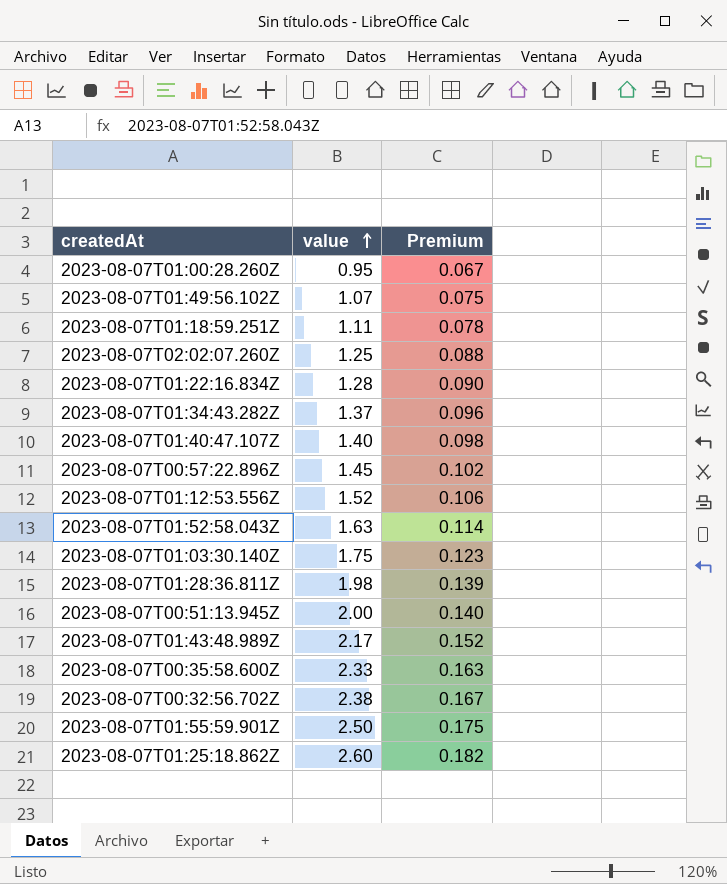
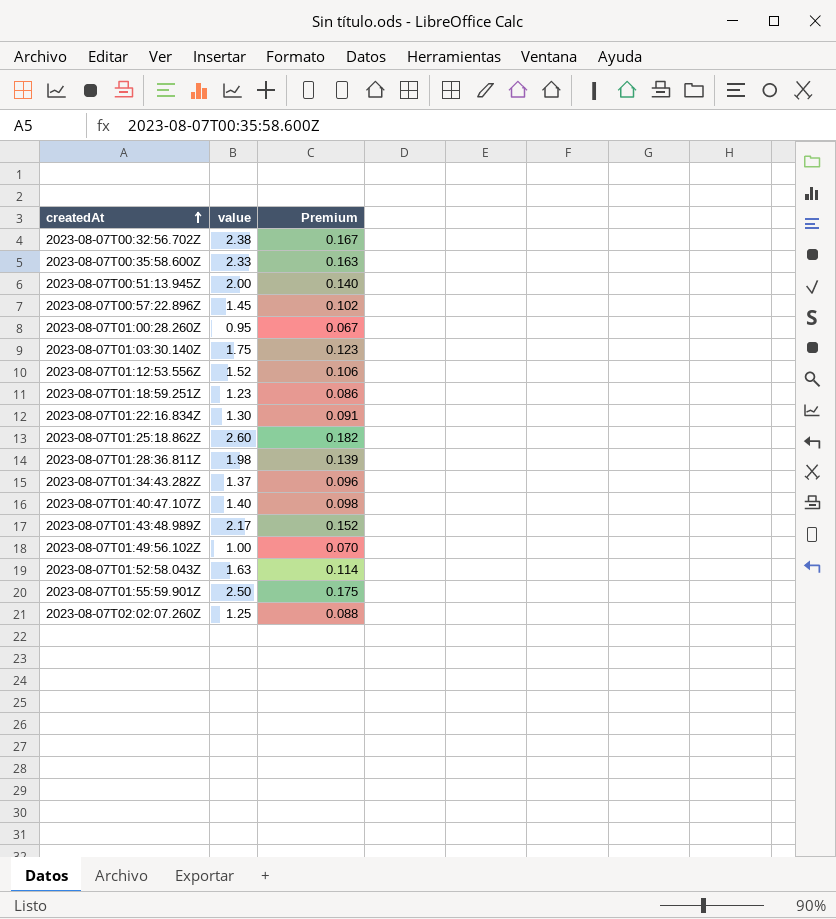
row order: value ascending -> createdAt ascending
2023-08-07T01:18:59.251Z | value: 1.11 -> 1.23
2023-08-07T01:18:59.251Z | Premium: 0.078 -> 0.086
2023-08-07T01:22:16.834Z | value: 1.28 -> 1.30
2023-08-07T01:22:16.834Z | Premium: 0.090 -> 0.091
2023-08-07T01:49:56.102Z | value: 1.07 -> 1.00
2023-08-07T01:49:56.102Z | Premium: 0.075 -> 0.070

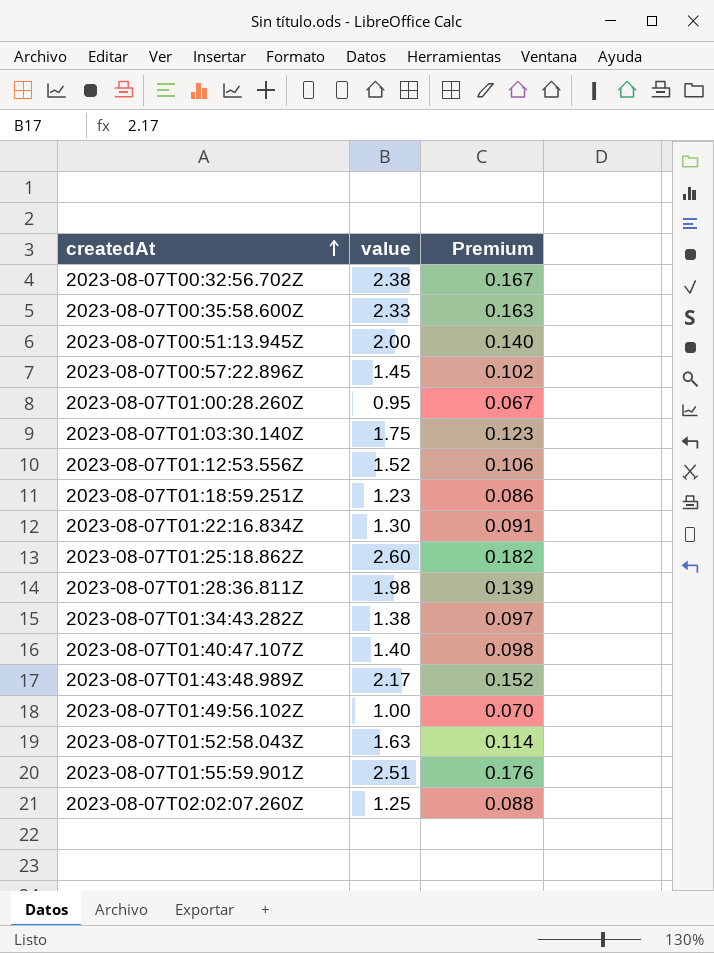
2023-08-07T01:34:43.282Z | value: 1.37 -> 1.38
2023-08-07T01:34:43.282Z | Premium: 0.096 -> 0.097
2023-08-07T01:55:59.901Z | value: 2.50 -> 2.51
2023-08-07T01:55:59.901Z | Premium: 0.175 -> 0.176

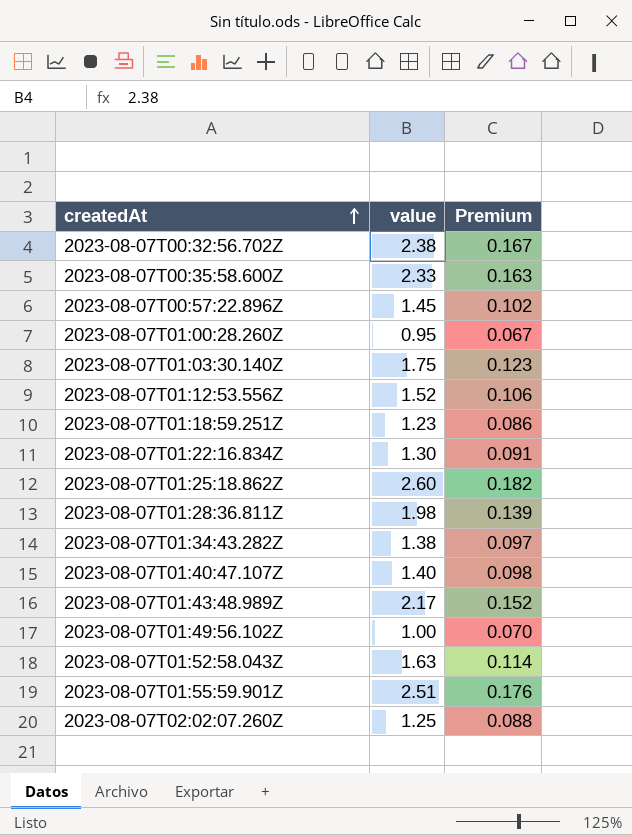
row 2023-08-07T00:51:13.945Z: 2.00 | 0.140 -> none

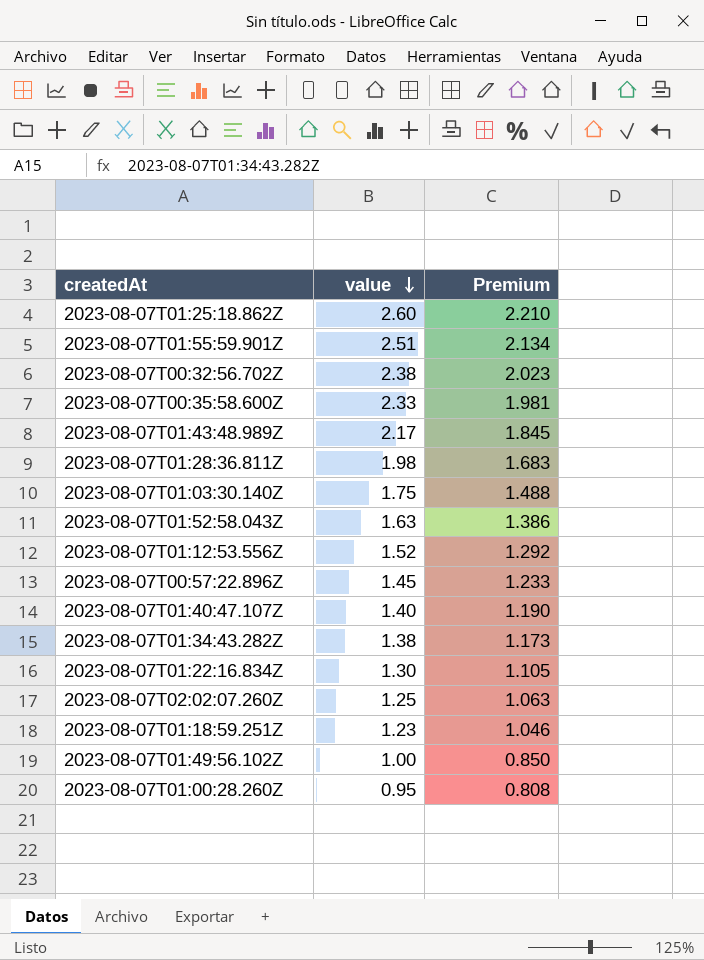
row order: createdAt ascending -> value descending
column Premium | formula: [value] * 0.07 -> [value] * 0.85

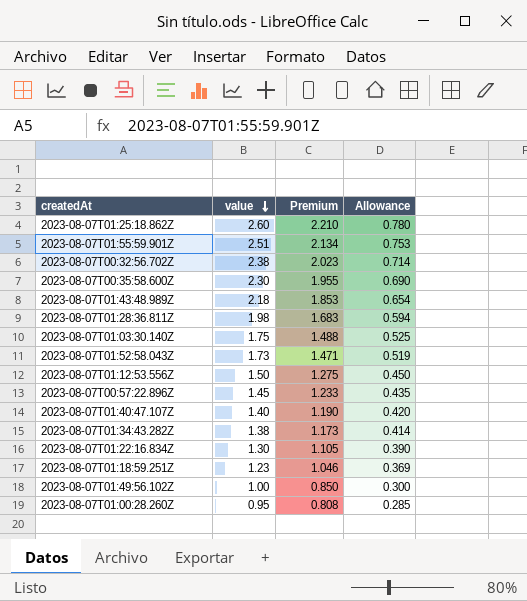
column Allowance | formula: none -> [value] * 0.3
row 2023-08-07T02:02:07.260Z: 1.25 | 1.063 -> none
2023-08-07T00:35:58.600Z | value: 2.33 -> 2.30
2023-08-07T00:35:58.600Z | Premium: 1.981 -> 1.955
2023-08-07T01:43:48.989Z | value: 2.17 -> 2.18
2023-08-07T01:43:48.989Z | Premium: 1.845 -> 1.853
2023-08-07T01:52:58.043Z | value: 1.63 -> 1.73
2023-08-07T01:52:58.043Z | Premium: 1.386 -> 1.471
2023-08-07T01:12:53.556Z | value: 1.52 -> 1.50
2023-08-07T01:12:53.556Z | Premium: 1.292 -> 1.275

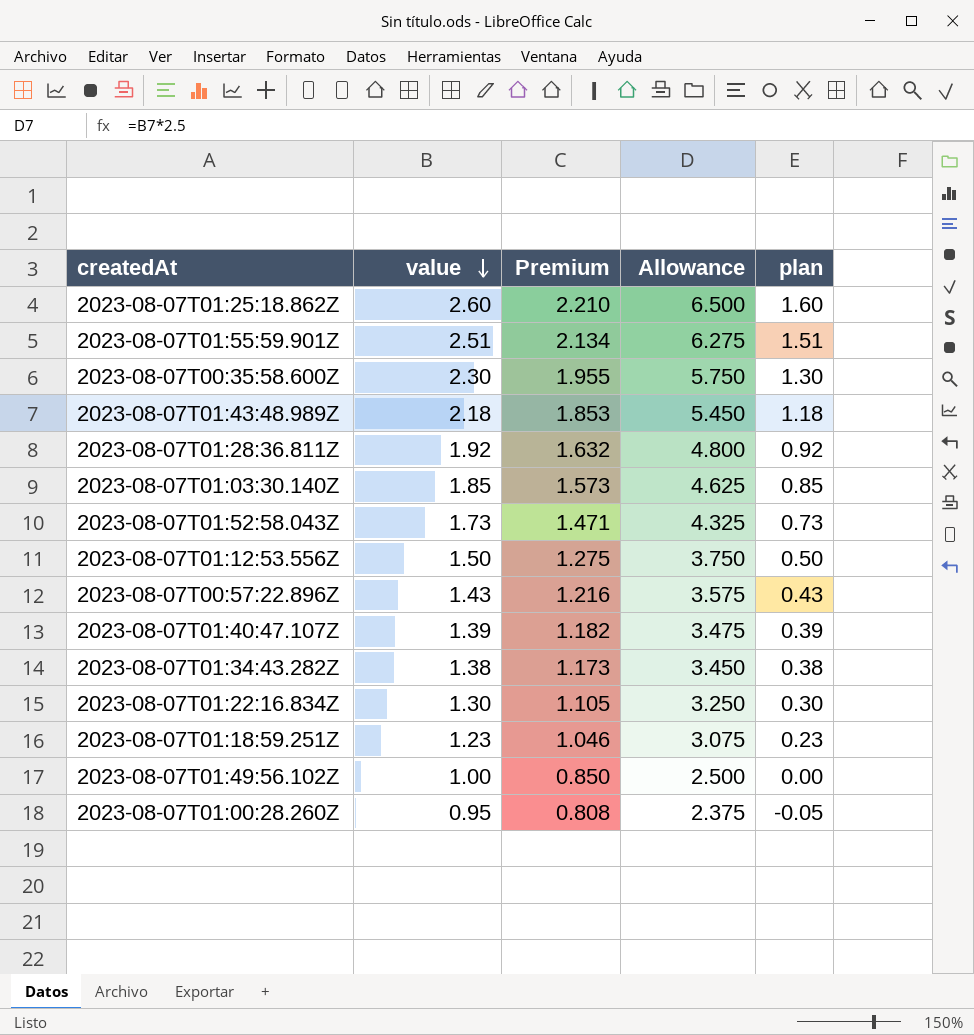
column Allowance | formula: [value] * 0.3 -> [value] * 2.5
column plan | formula: none -> [value] - 1
row 2023-08-07T00:32:56.702Z: 2.38 | 2.023 | 0.714 -> none
2023-08-07T01:28:36.811Z | value: 1.98 -> 1.92
2023-08-07T01:28:36.811Z | Premium: 1.683 -> 1.632
2023-08-07T01:03:30.140Z | value: 1.75 -> 1.85
2023-08-07T01:03:30.140Z | Premium: 1.488 -> 1.573
2023-08-07T00:57:22.896Z | value: 1.45 -> 1.43
2023-08-07T00:57:22.896Z | Premium: 1.233 -> 1.216
2023-08-07T01:40:47.107Z | value: 1.40 -> 1.39
2023-08-07T01:40:47.107Z | Premium: 1.190 -> 1.182

